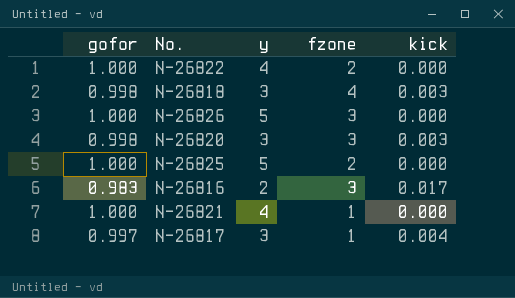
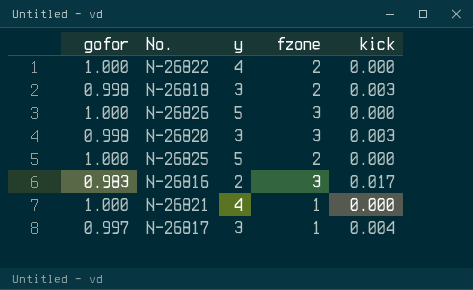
N-26818 | fzone: 4 -> 2

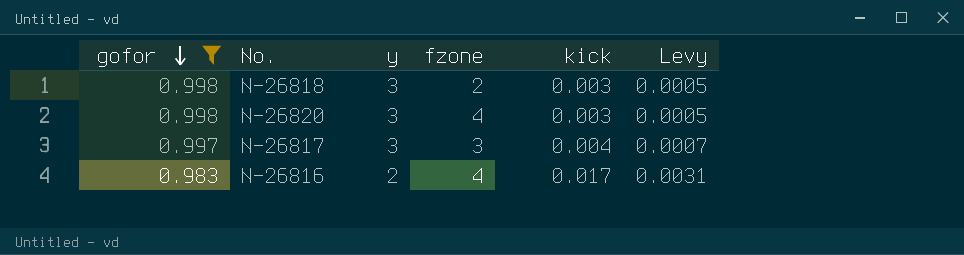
filter: none -> gofor != 1.000
row order: none -> gofor descending
column Levy | formula: none -> [kick] * 0.18
N-26820 | fzone: 3 -> 4
N-26817 | fzone: 1 -> 3
N-26816 | fzone: 3 -> 4

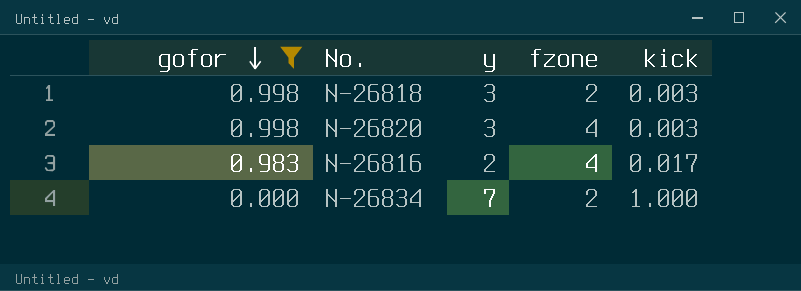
column Levy | formula: [kick] * 0.18 -> none
row N-26817: 0.997 | 3 | 3 | 0.004 | 0.0007 -> none
row N-26834: none -> 0.000 | 7 | 2 | 1.000

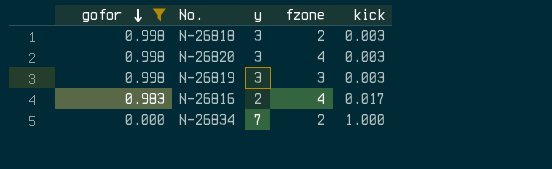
row N-26819: none -> 0.998 | 3 | 3 | 0.003

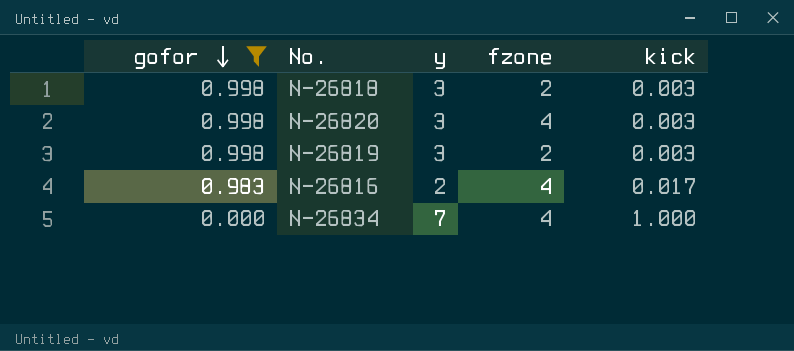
N-26819 | fzone: 3 -> 2
N-26834 | fzone: 2 -> 4

